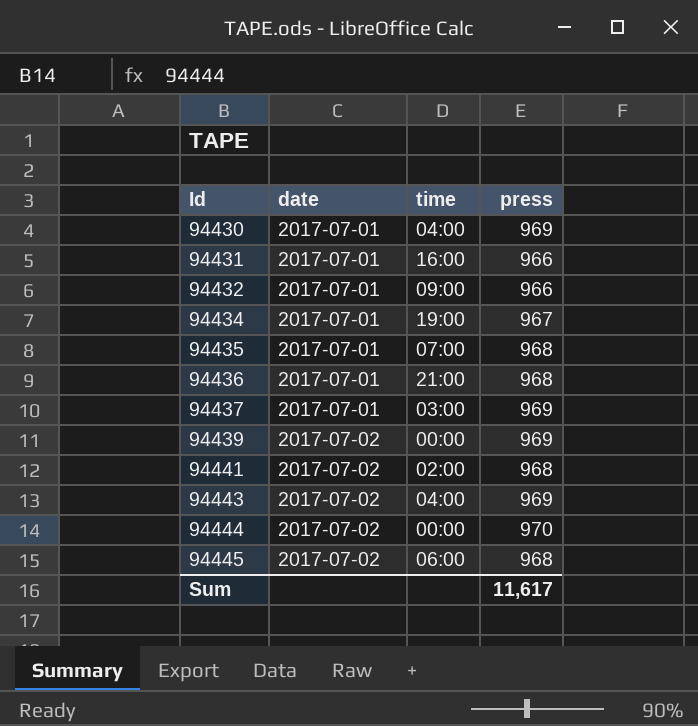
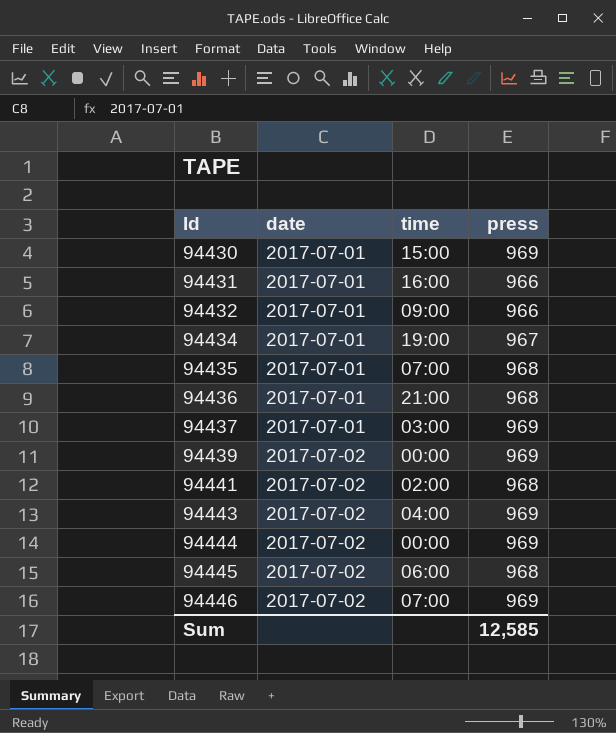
94430 | time: 04:00 -> 15:00
94444 | press: 970 -> 969
row 94446: none -> 2017-07-02 | 07:00 | 969
Sum | press: 11,617 -> 12,585

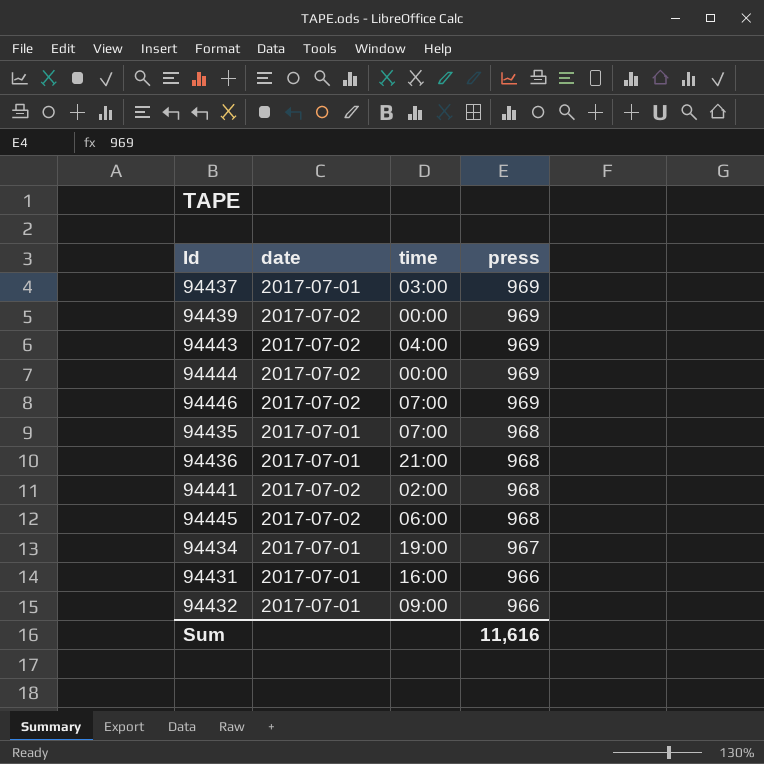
row order: Id ascending -> press descending
row 94430: 2017-07-01 | 15:00 | 969 -> none
Sum | press: 12,585 -> 11,616

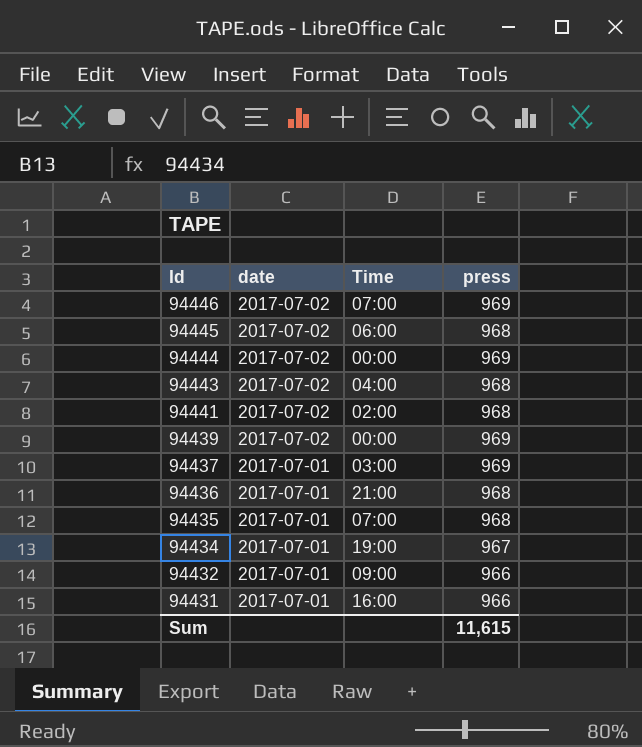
row order: press descending -> Id descending
column name: time -> Time
94443 | press: 969 -> 968
Sum | press: 11,616 -> 11,615

